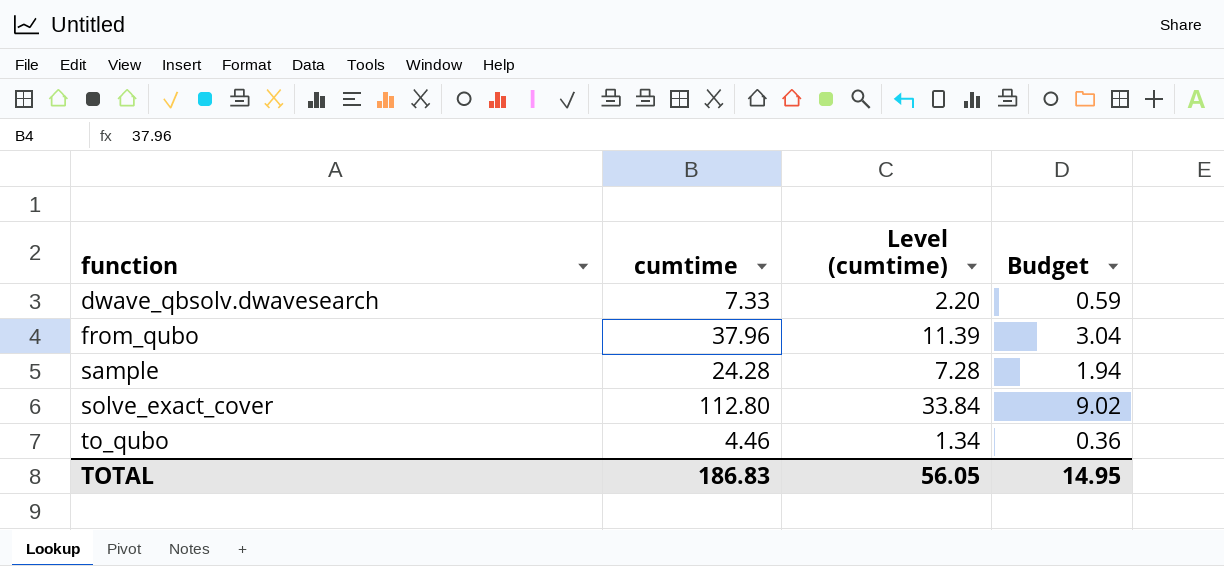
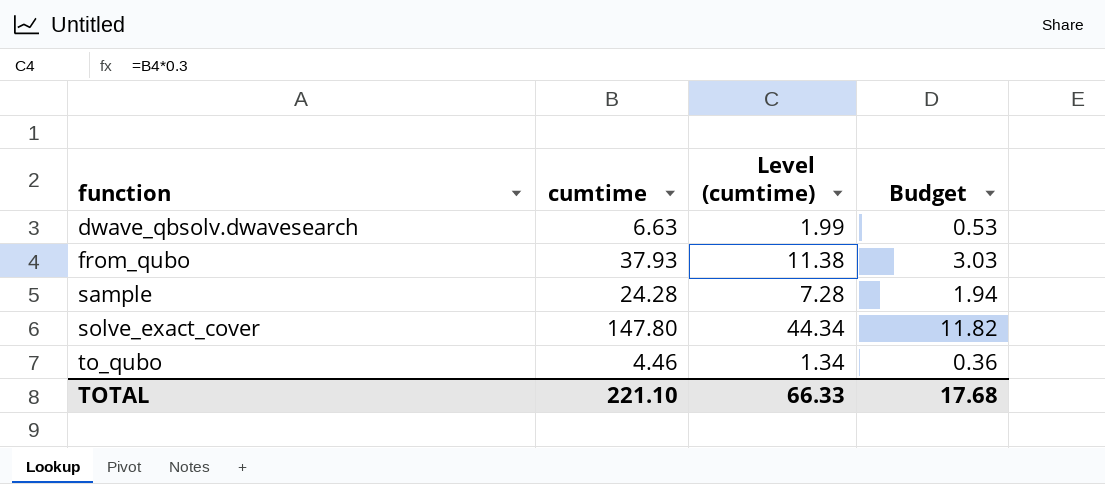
dwave_qbsolv.dwavesearch | cumtime: 7.33 -> 6.63
dwave_qbsolv.dwavesearch | Level (cumtime): 2.20 -> 1.99
dwave_qbsolv.dwavesearch | Budget: 0.59 -> 0.53
from_qubo | cumtime: 37.96 -> 37.93
from_qubo | Level (cumtime): 11.39 -> 11.38
from_qubo | Budget: 3.04 -> 3.03
solve_exact_cover | cumtime: 112.80 -> 147.80
solve_exact_cover | Level (cumtime): 33.84 -> 44.34
solve_exact_cover | Budget: 9.02 -> 11.82
TOTAL | cumtime: 186.83 -> 221.10
TOTAL | Level (cumtime): 56.05 -> 66.33
TOTAL | Budget: 14.95 -> 17.68

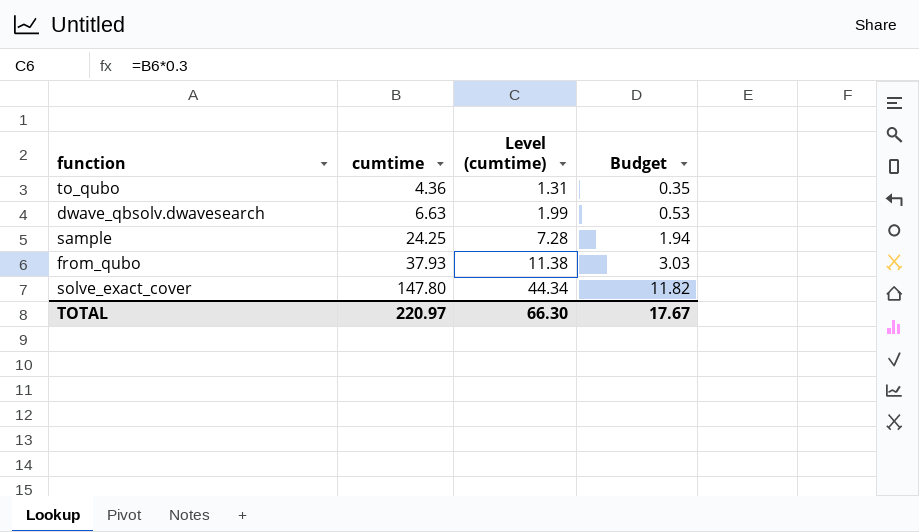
row order: function ascending -> cumtime ascending
to_qubo | cumtime: 4.46 -> 4.36
to_qubo | Level (cumtime): 1.34 -> 1.31
to_qubo | Budget: 0.36 -> 0.35
sample | cumtime: 24.28 -> 24.25
TOTAL | cumtime: 221.10 -> 220.97
TOTAL | Level (cumtime): 66.33 -> 66.30
TOTAL | Budget: 17.68 -> 17.67

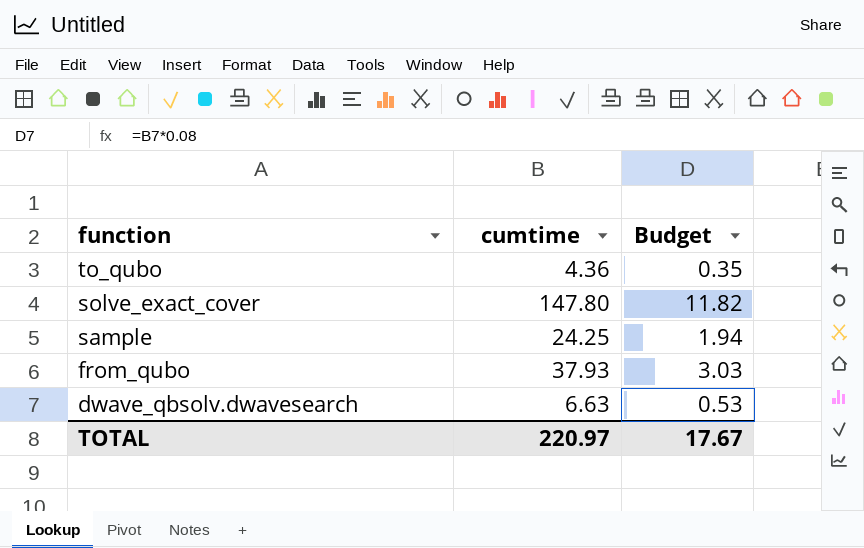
row order: cumtime ascending -> function descending
column Level (cumtime) | formula: [cumtime] * 0.3 -> none

